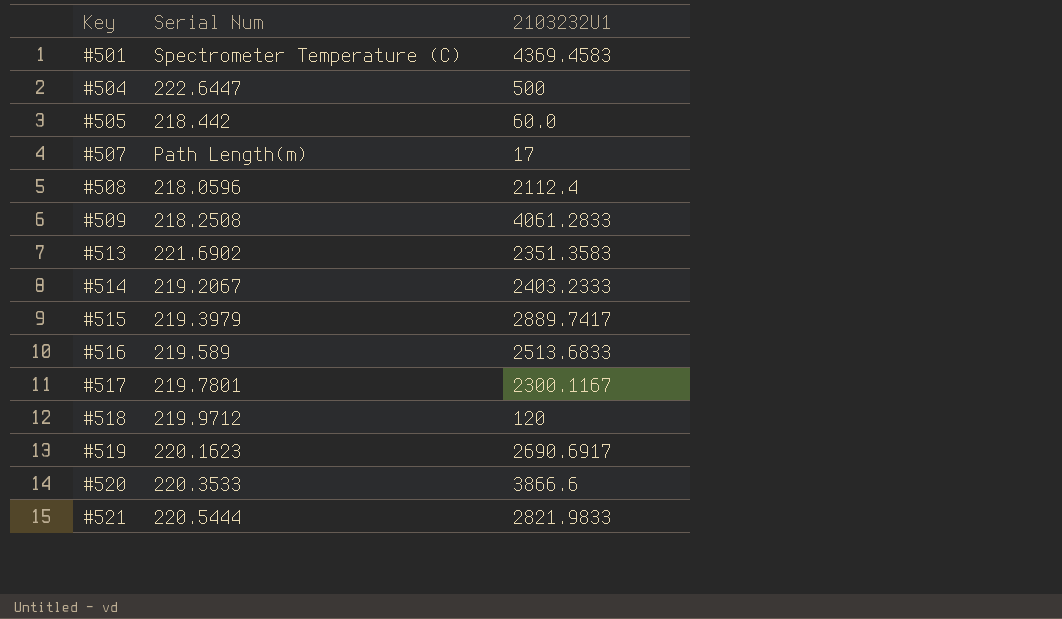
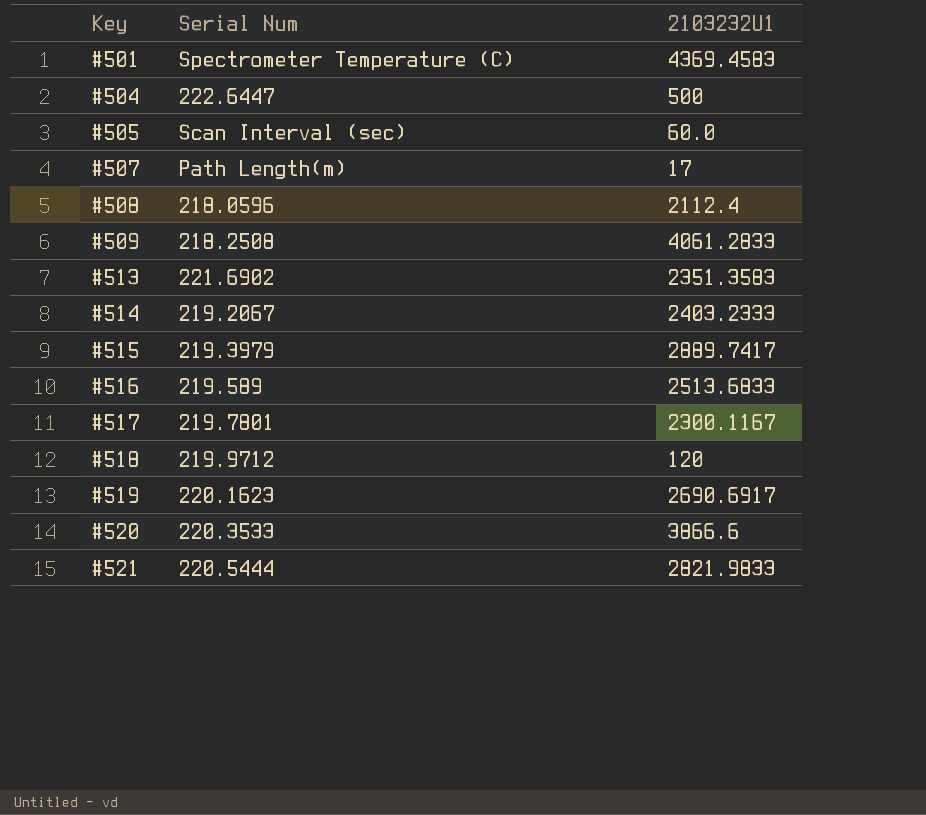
#505 | Serial Num: 218.442 -> Scan Interval (sec)

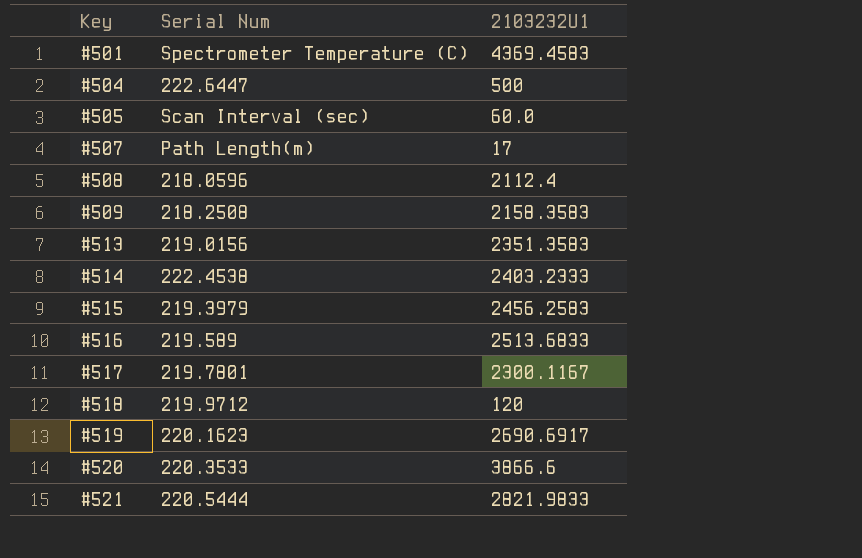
#509 | 2103232U1: 4061.2833 -> 2158.3583
#513 | Serial Num: 221.6902 -> 219.0156
#514 | Serial Num: 219.2067 -> 222.4538
#515 | 2103232U1: 2889.7417 -> 2456.2583

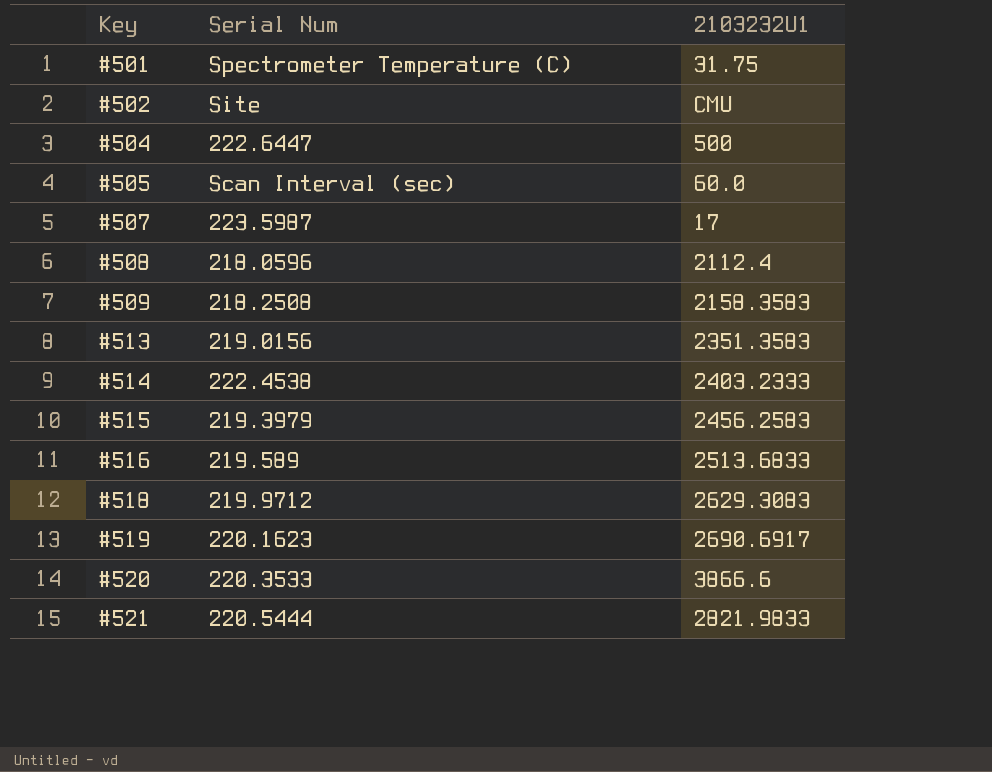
row #517: 219.7801 | 2300.1167 -> none
#501 | 2103232U1: 4369.4583 -> 31.75
row #502: none -> Site | CMU
#507 | Serial Num: Path Length(m) -> 223.5987
#518 | 2103232U1: 120 -> 2629.3083

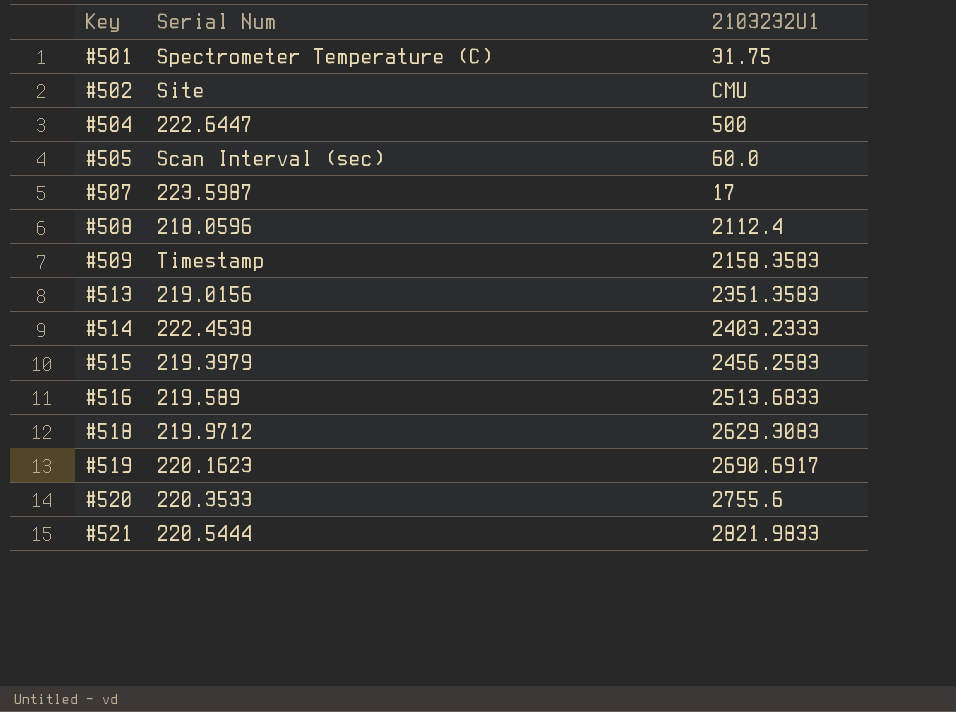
#509 | Serial Num: 218.2508 -> Timestamp
#520 | 2103232U1: 3866.6 -> 2755.6

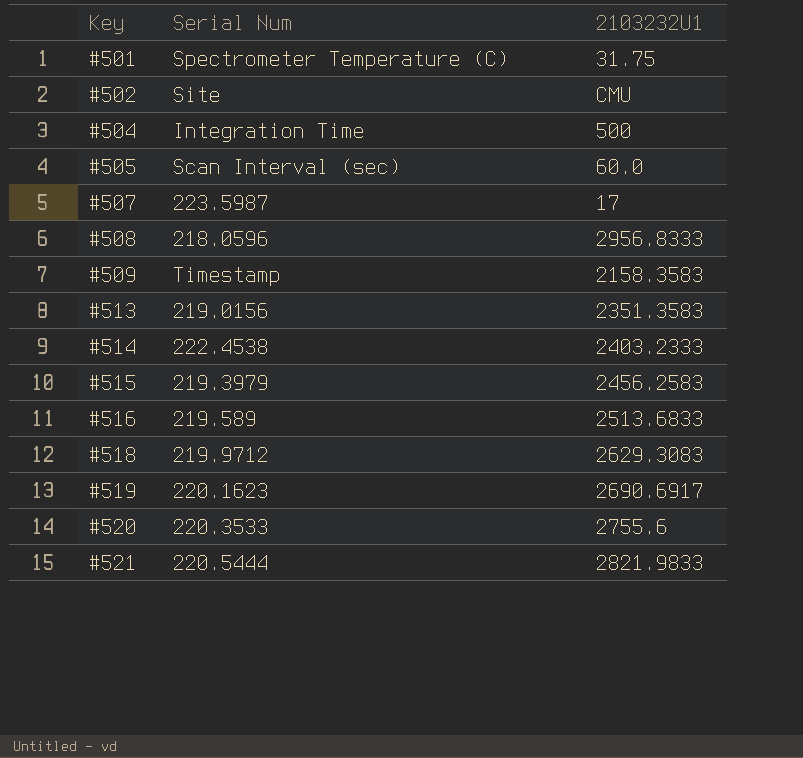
#504 | Serial Num: 222.6447 -> Integration Time
#508 | 2103232U1: 2112.4 -> 2956.8333

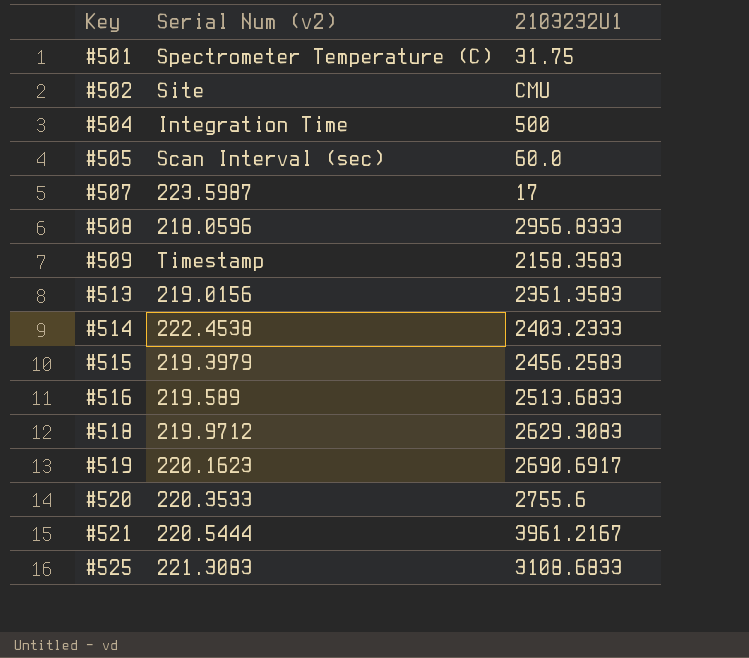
column name: Serial Num -> Serial Num (v2)
#521 | 2103232U1: 2821.9833 -> 3961.2167
row #525: none -> 221.3083 | 3108.6833

